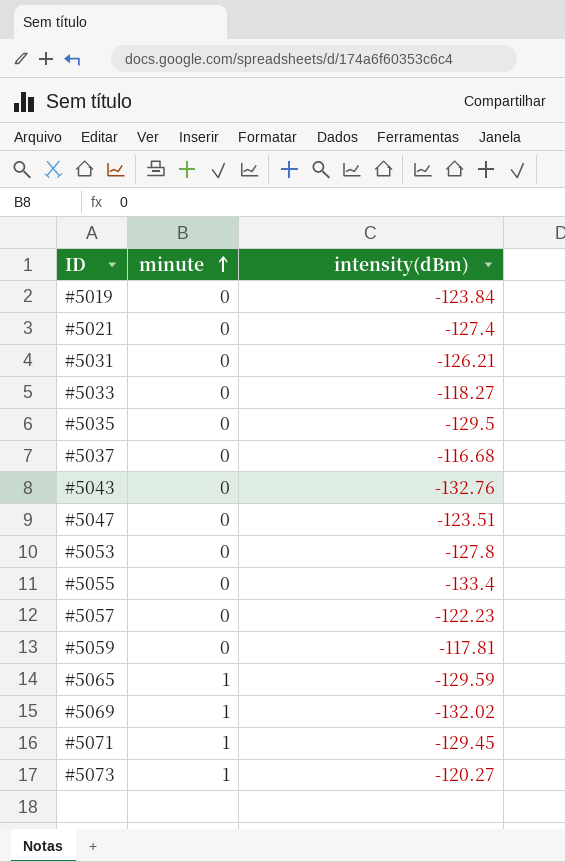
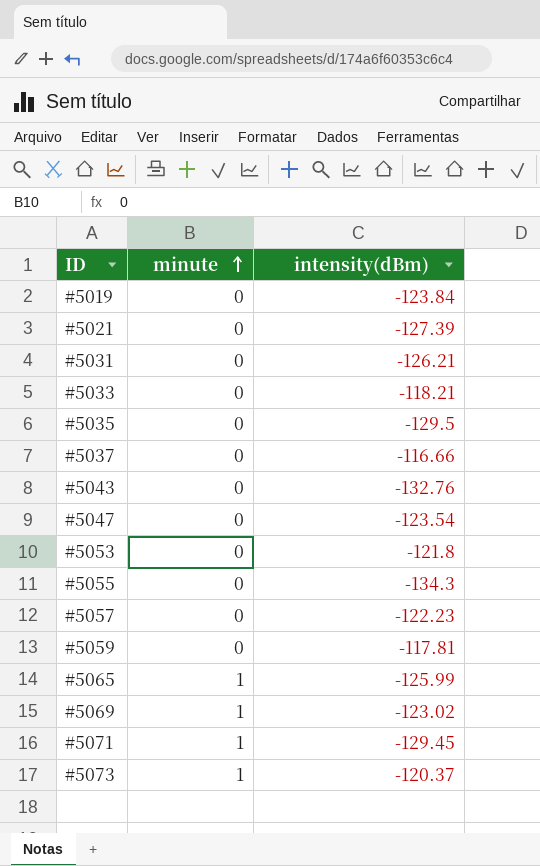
#5021 | intensity(dBm): -127.4 -> -127.39
#5033 | intensity(dBm): -118.27 -> -118.21
#5037 | intensity(dBm): -116.68 -> -116.66
#5047 | intensity(dBm): -123.51 -> -123.54
#5053 | intensity(dBm): -127.8 -> -121.8
#5055 | intensity(dBm): -133.4 -> -134.3
#5065 | intensity(dBm): -129.59 -> -125.99
#5069 | intensity(dBm): -132.02 -> -123.02
#5073 | intensity(dBm): -120.27 -> -120.37

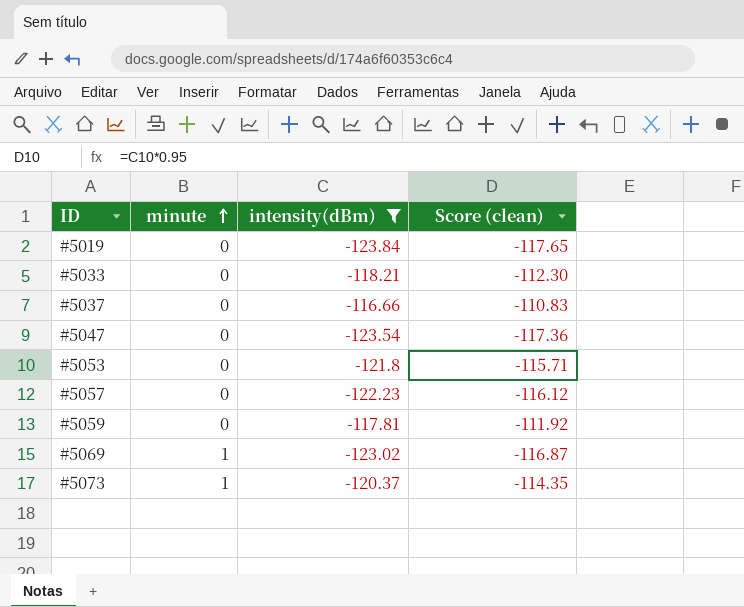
filter: none -> intensity(dBm) >= -123.84
column Score (clean) | formula: none -> [intensity(dBm)] * 0.95

